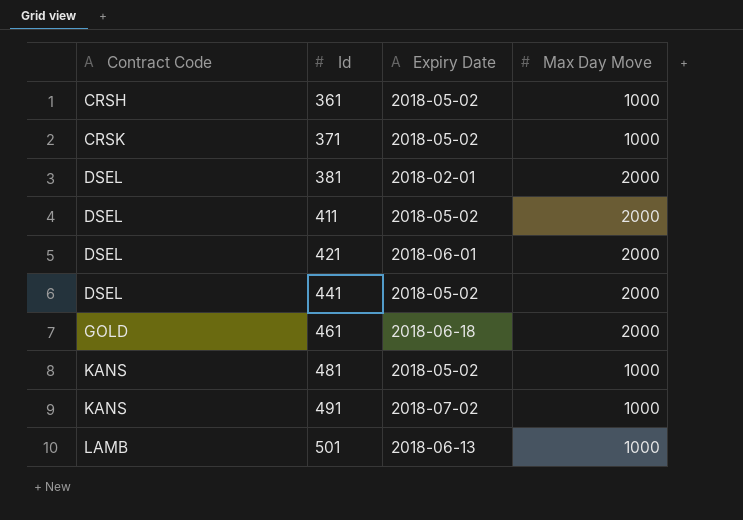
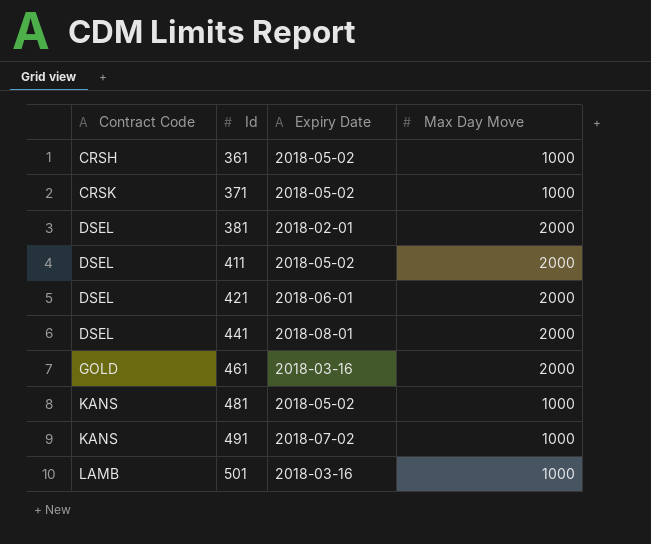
441 | Expiry Date: 2018-05-02 -> 2018-08-01
461 | Expiry Date: 2018-06-18 -> 2018-03-16
501 | Expiry Date: 2018-06-13 -> 2018-03-16

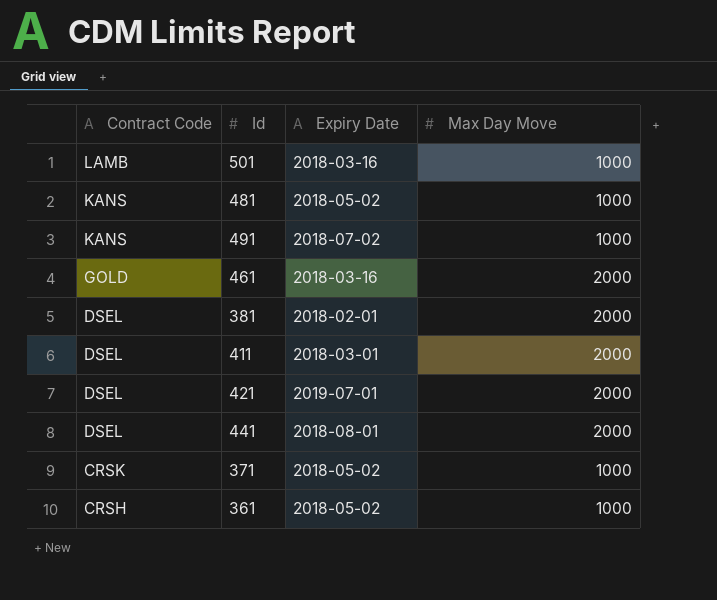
row order: Contract Code ascending -> Contract Code descending
411 | Expiry Date: 2018-05-02 -> 2018-03-01
421 | Expiry Date: 2018-06-01 -> 2019-07-01

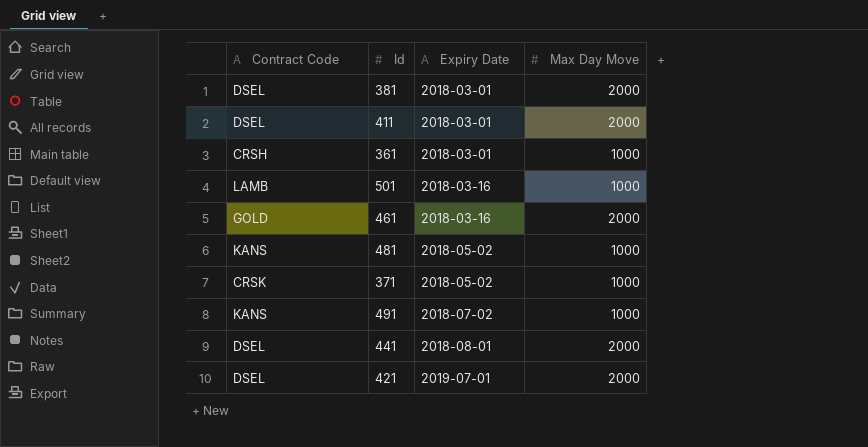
row order: Contract Code descending -> Expiry Date ascending
381 | Expiry Date: 2018-02-01 -> 2018-03-01
361 | Expiry Date: 2018-05-02 -> 2018-03-01

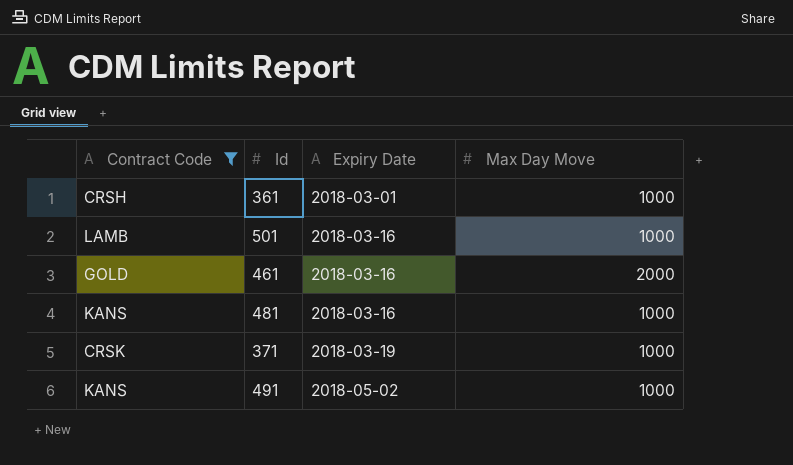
filter: none -> Contract Code != DSEL
481 | Expiry Date: 2018-05-02 -> 2018-03-16
371 | Expiry Date: 2018-05-02 -> 2018-03-19
491 | Expiry Date: 2018-07-02 -> 2018-05-02

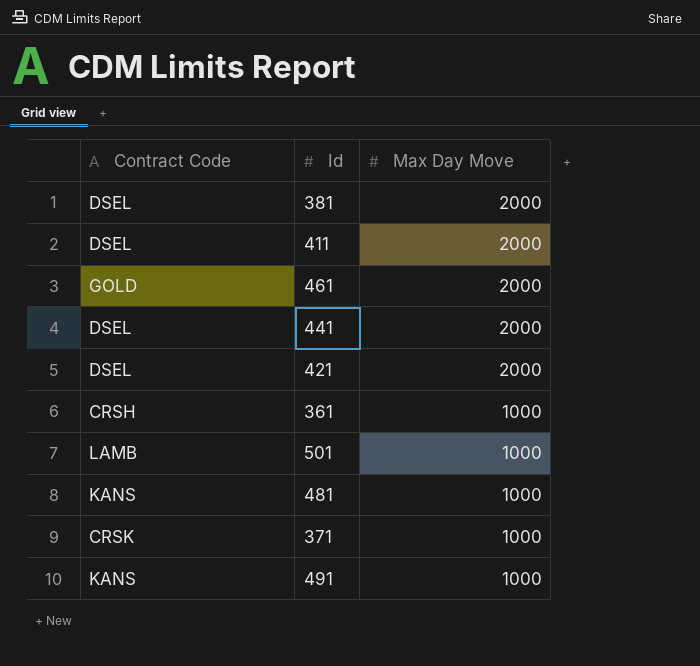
filter: Contract Code != DSEL -> none
row order: Expiry Date ascending -> Max Day Move descending
column Expiry Date | position: 3 -> none

